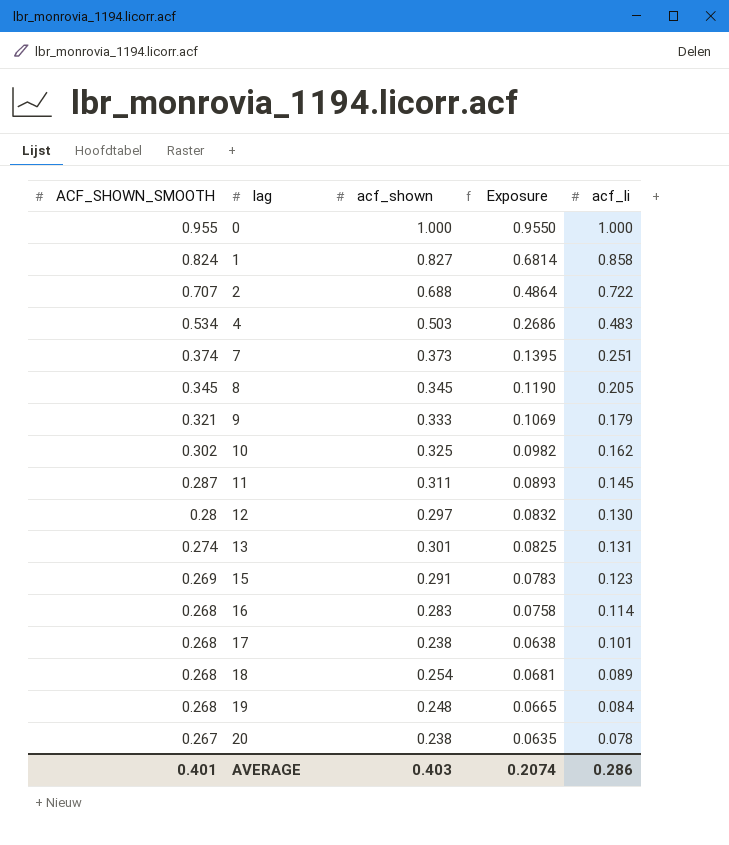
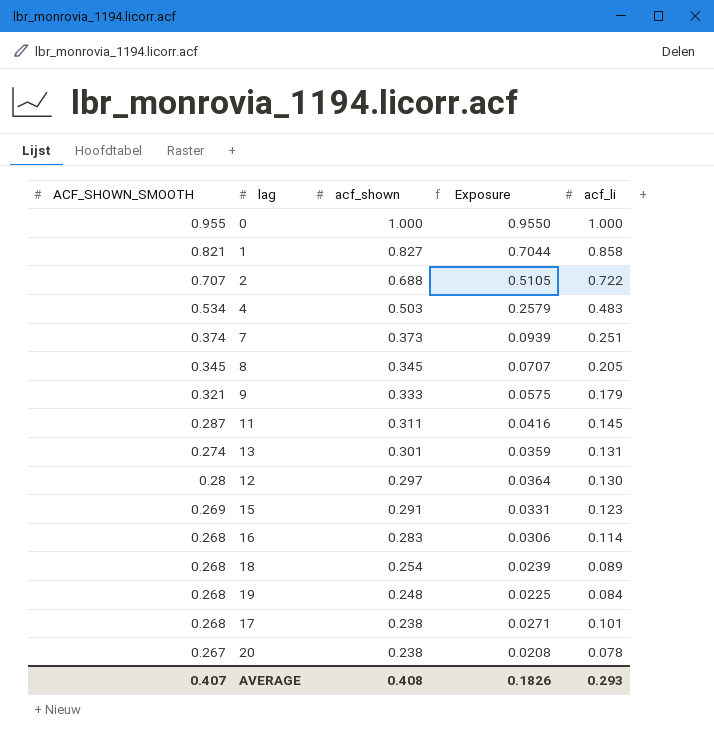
row order: ACF_SHOWN_SMOOTH descending -> acf_shown descending
column Exposure | formula: [ACF_SHOWN_SMOOTH] * [acf_shown] -> [ACF_SHOWN_SMOOTH] * [acf_li]
row 10: 0.302 | 0.325 | 0.0982 | 0.162 -> none
1 | ACF_SHOWN_SMOOTH: 0.824 -> 0.821
AVERAGE | ACF_SHOWN_SMOOTH: 0.401 -> 0.407
AVERAGE | acf_shown: 0.403 -> 0.408
AVERAGE | Exposure: 0.2074 -> 0.1826
AVERAGE | acf_li: 0.286 -> 0.293

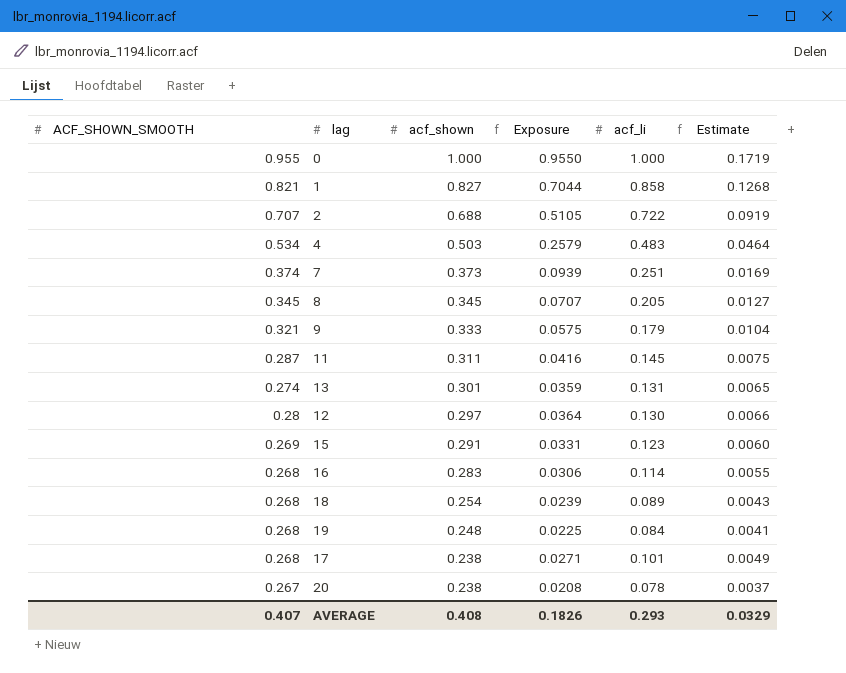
column Estimate | formula: none -> [Exposure] * 0.18

